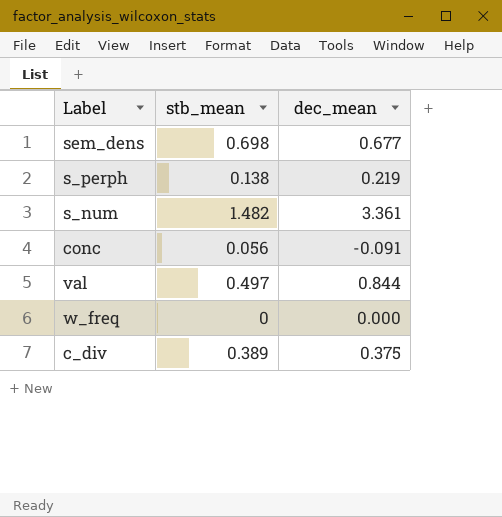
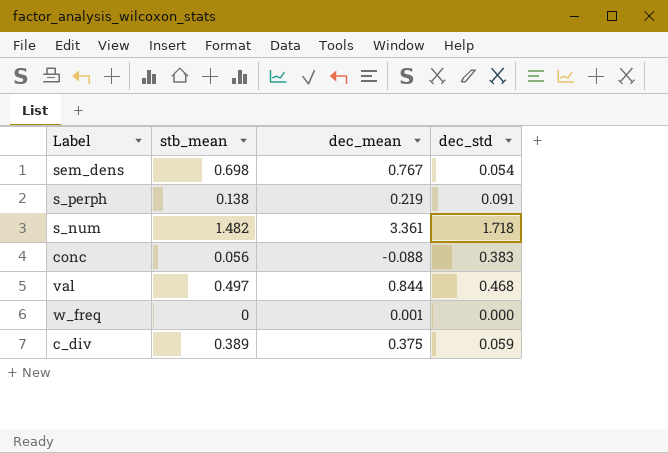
column dec_std | position: none -> 4
sem_dens | dec_mean: 0.677 -> 0.767
conc | dec_mean: -0.091 -> -0.088
w_freq | dec_mean: 0.000 -> 0.001

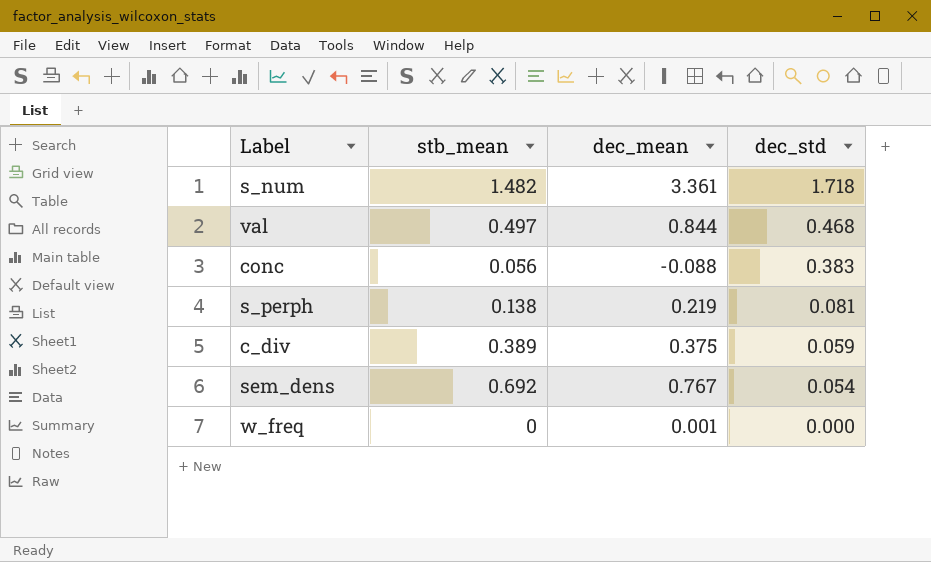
row order: none -> dec_std descending
s_perph | dec_std: 0.091 -> 0.081
sem_dens | stb_mean: 0.698 -> 0.692

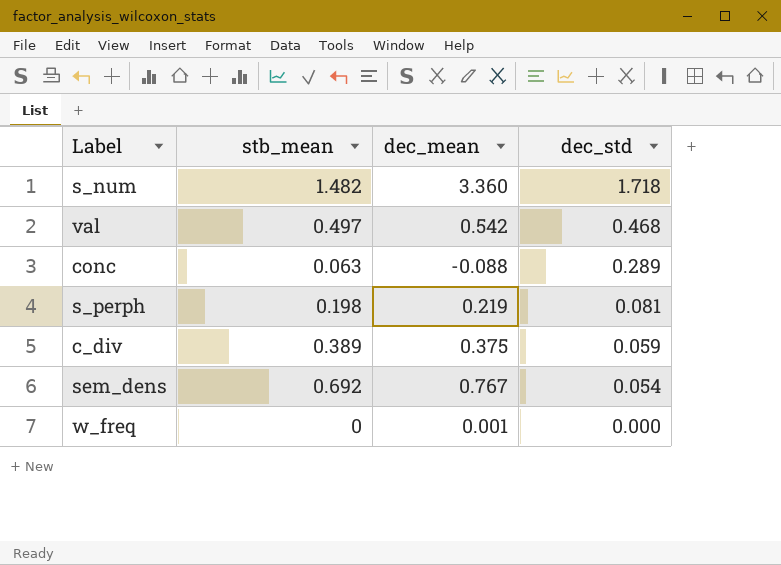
s_num | dec_mean: 3.361 -> 3.360
val | dec_mean: 0.844 -> 0.542
conc | stb_mean: 0.056 -> 0.063
conc | dec_std: 0.383 -> 0.289
s_perph | stb_mean: 0.138 -> 0.198

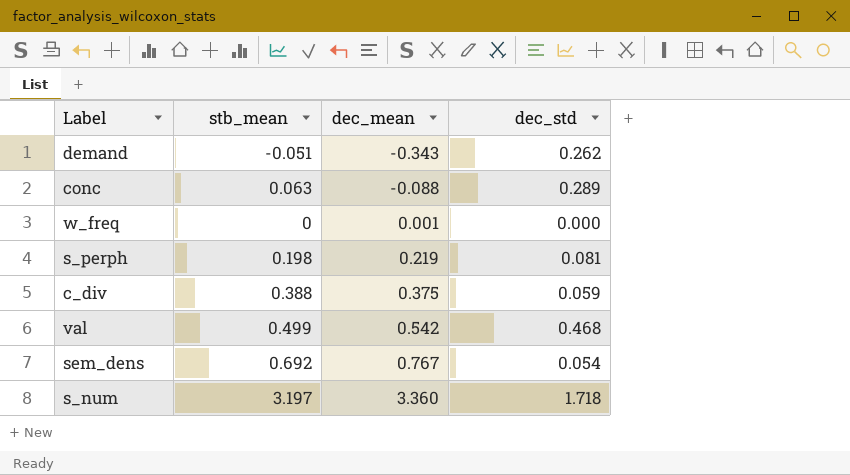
row order: dec_std descending -> dec_mean ascending
row demand: none -> -0.051 | -0.343 | 0.262
c_div | stb_mean: 0.389 -> 0.388
val | stb_mean: 0.497 -> 0.499
s_num | stb_mean: 1.482 -> 3.197

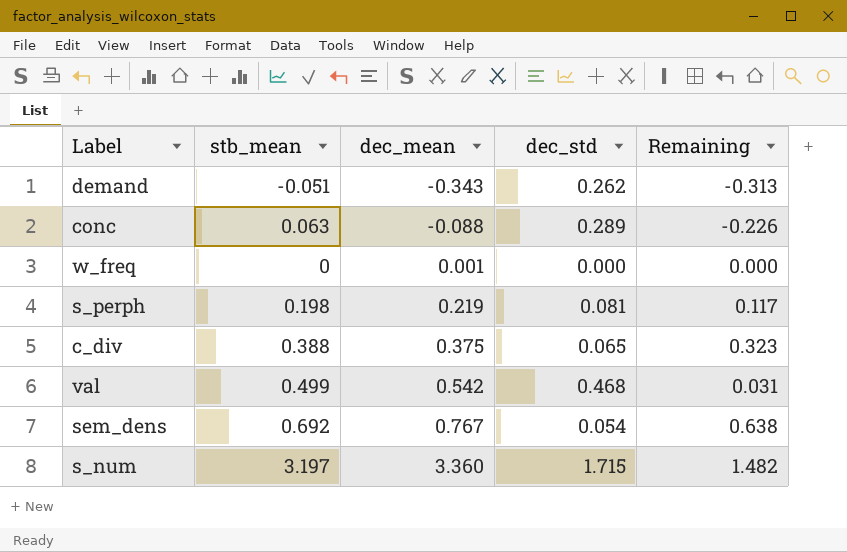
column Remaining | formula: none -> [stb_mean] - [dec_std]
c_div | dec_std: 0.059 -> 0.065
s_num | dec_std: 1.718 -> 1.715

